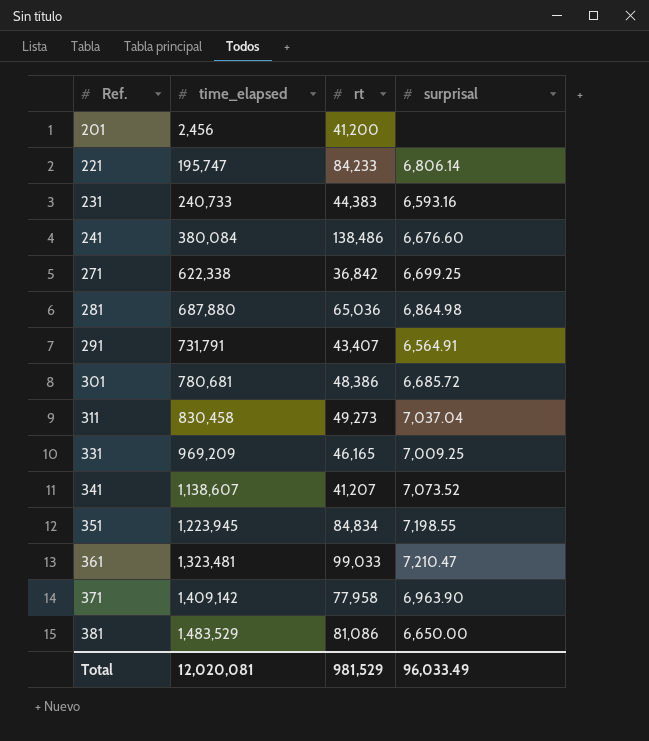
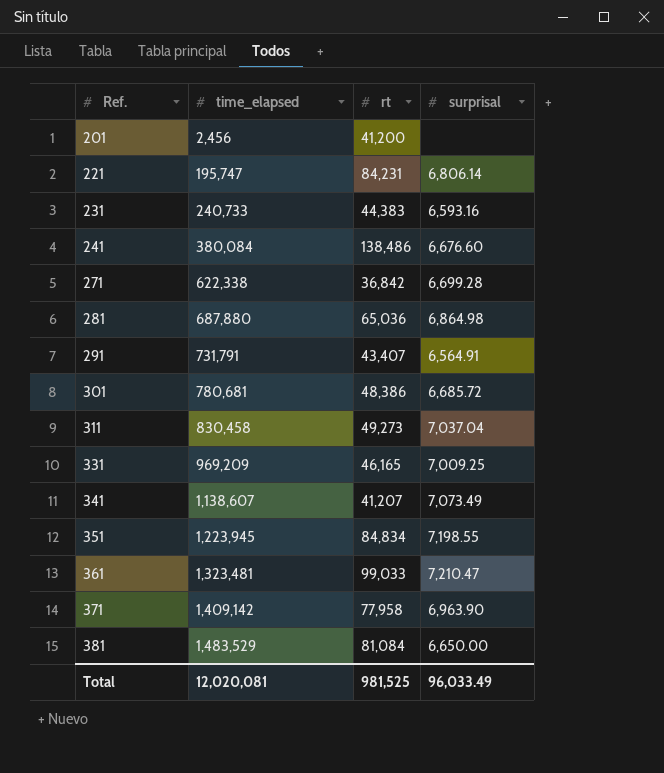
221 | rt: 84,233 -> 84,231
271 | surprisal: 6,699.25 -> 6,699.28
341 | surprisal: 7,073.52 -> 7,073.49
381 | rt: 81,086 -> 81,084
Total | rt: 981,529 -> 981,525

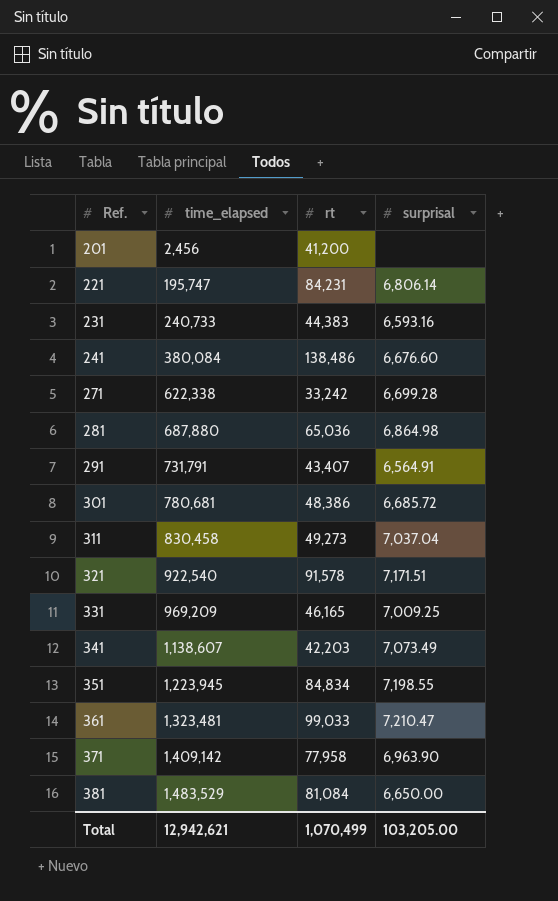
271 | rt: 36,842 -> 33,242
row 321: none -> 922,540 | 91,578 | 7,171.51
341 | rt: 41,207 -> 42,203
Total | time_elapsed: 12,020,081 -> 12,942,621
Total | rt: 981,525 -> 1,070,499
Total | surprisal: 96,033.49 -> 103,205.00

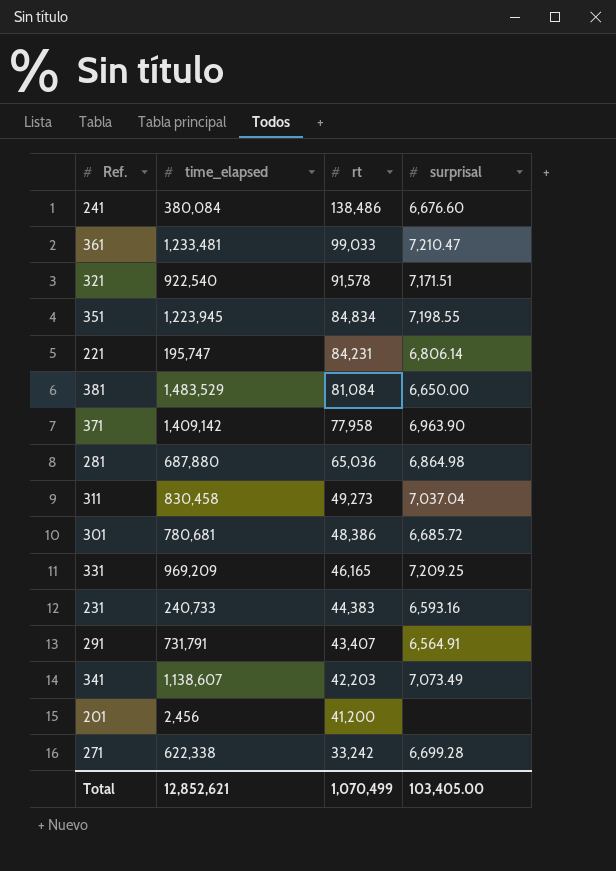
row order: Ref. ascending -> rt descending
361 | time_elapsed: 1,323,481 -> 1,233,481
331 | surprisal: 7,009.25 -> 7,209.25
Total | time_elapsed: 12,942,621 -> 12,852,621
Total | surprisal: 103,205.00 -> 103,405.00

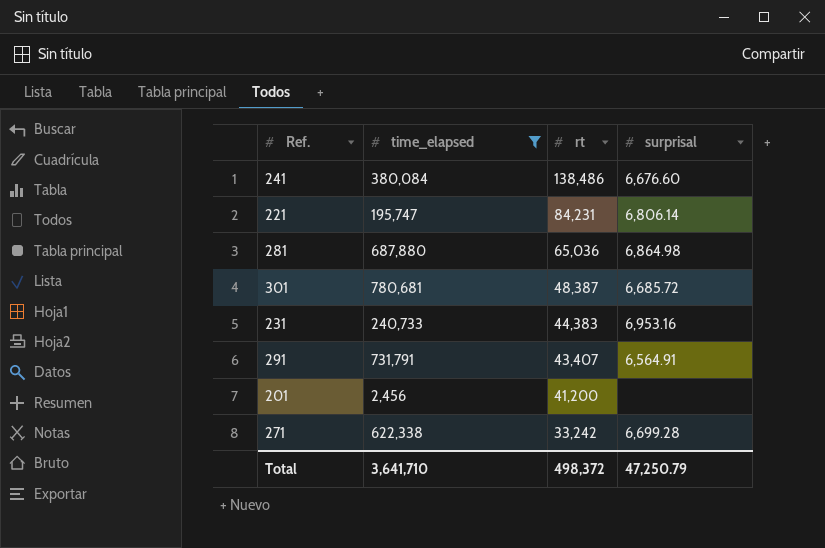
filter: none -> time_elapsed <= 780,681
301 | rt: 48,386 -> 48,387
231 | surprisal: 6,593.16 -> 6,953.16
Total | time_elapsed: 12,852,621 -> 3,641,710
Total | rt: 1,070,499 -> 498,372
Total | surprisal: 103,405.00 -> 47,250.79

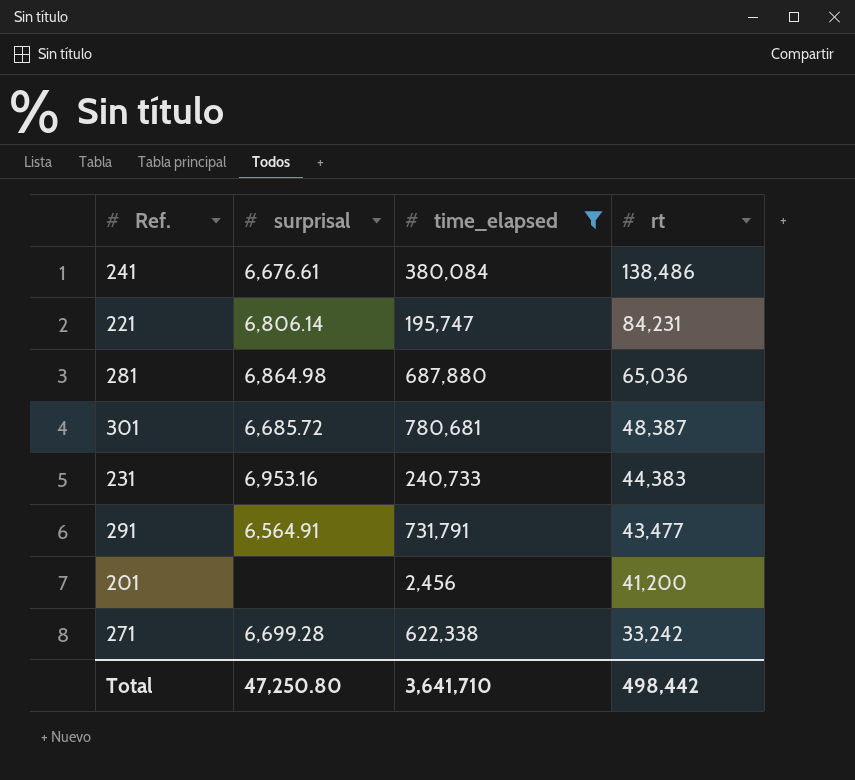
column surprisal | position: 4 -> 2
241 | surprisal: 6,676.60 -> 6,676.61
291 | rt: 43,407 -> 43,477
Total | surprisal: 47,250.79 -> 47,250.80
Total | rt: 498,372 -> 498,442

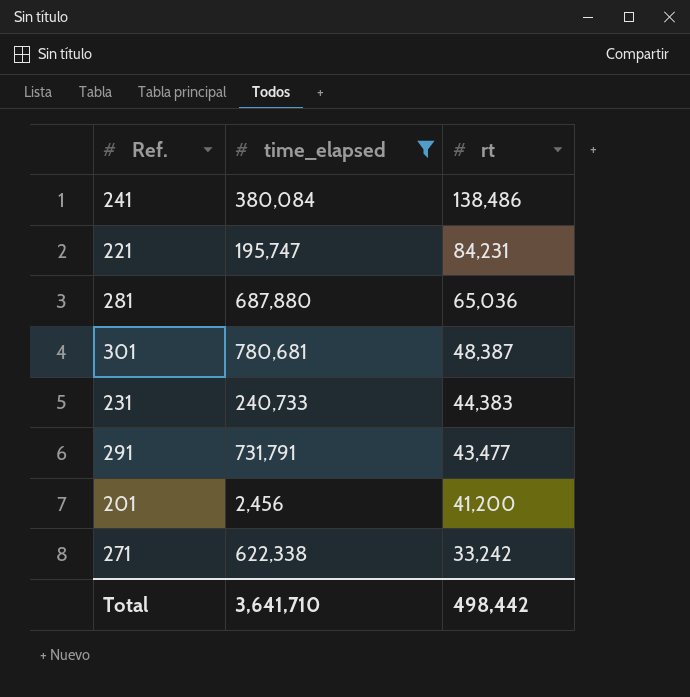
column surprisal | position: 2 -> none

